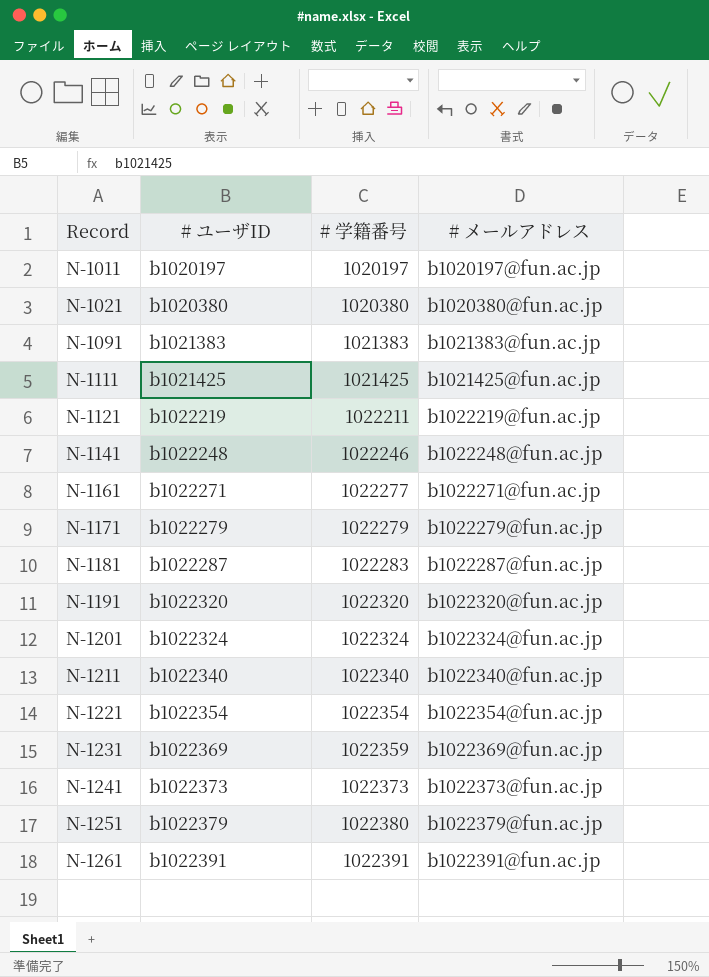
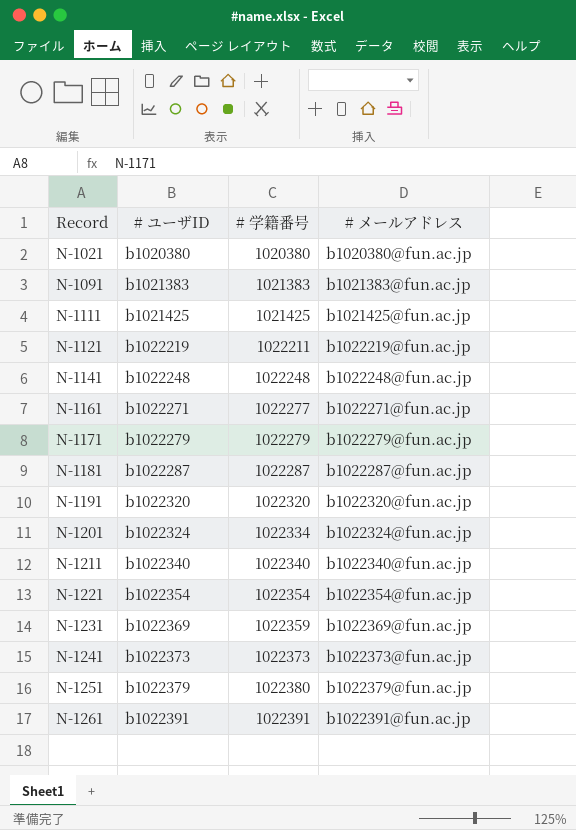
row N-1011: b1020197 | 1020197 | b1020197@fun.ac.jp -> none
N-1141 | # 学籍番号: 1022246 -> 1022248
N-1181 | # 学籍番号: 1022283 -> 1022287
N-1201 | # 学籍番号: 1022324 -> 1022334

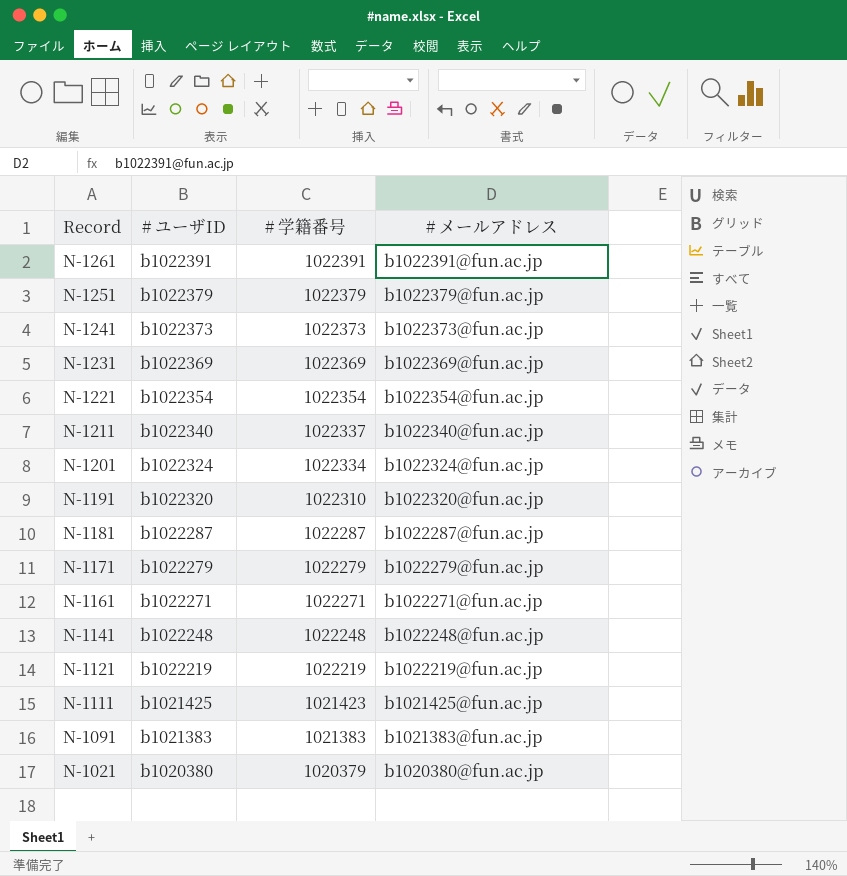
row order: Record ascending -> Record descending
N-1251 | # 学籍番号: 1022380 -> 1022379
N-1231 | # 学籍番号: 1022359 -> 1022369
N-1211 | # 学籍番号: 1022340 -> 1022337
N-1191 | # 学籍番号: 1022320 -> 1022310
N-1161 | # 学籍番号: 1022277 -> 1022271
N-1121 | # 学籍番号: 1022211 -> 1022219
N-1111 | # 学籍番号: 1021425 -> 1021423
N-1021 | # 学籍番号: 1020380 -> 1020379

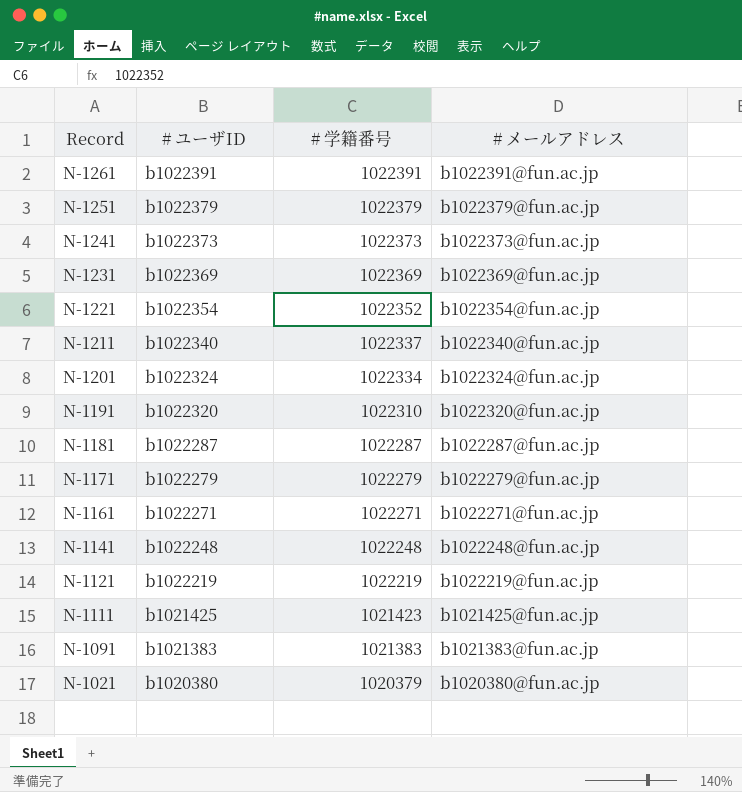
N-1221 | # 学籍番号: 1022354 -> 1022352

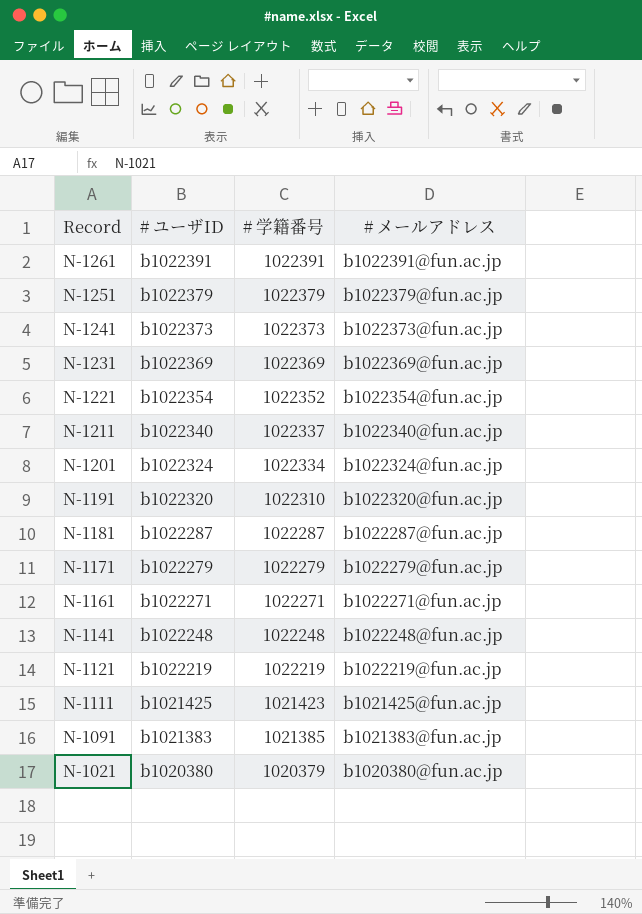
N-1091 | # 学籍番号: 1021383 -> 1021385

